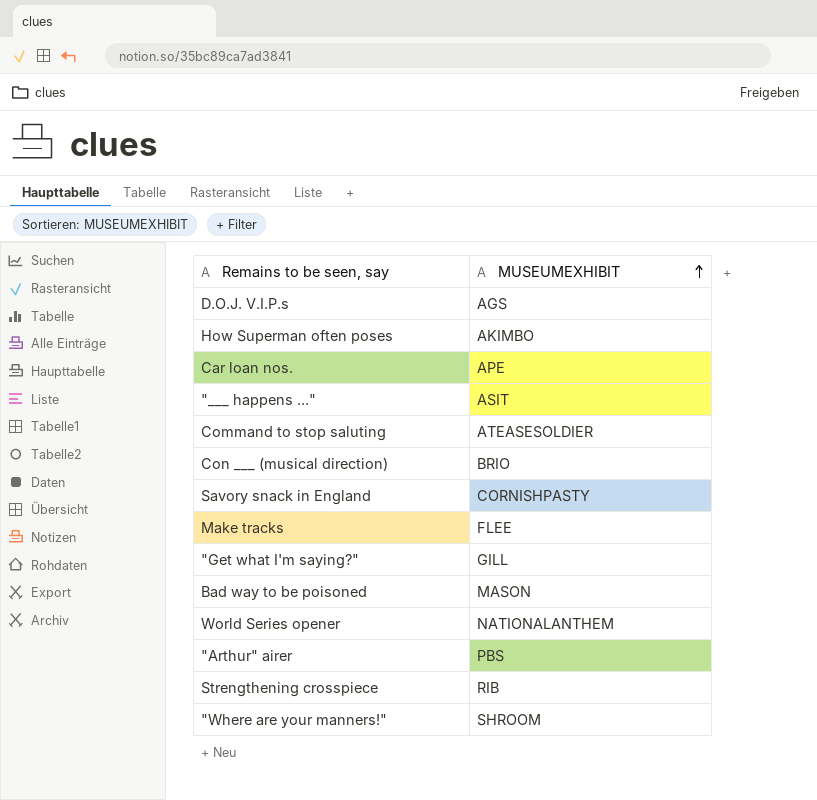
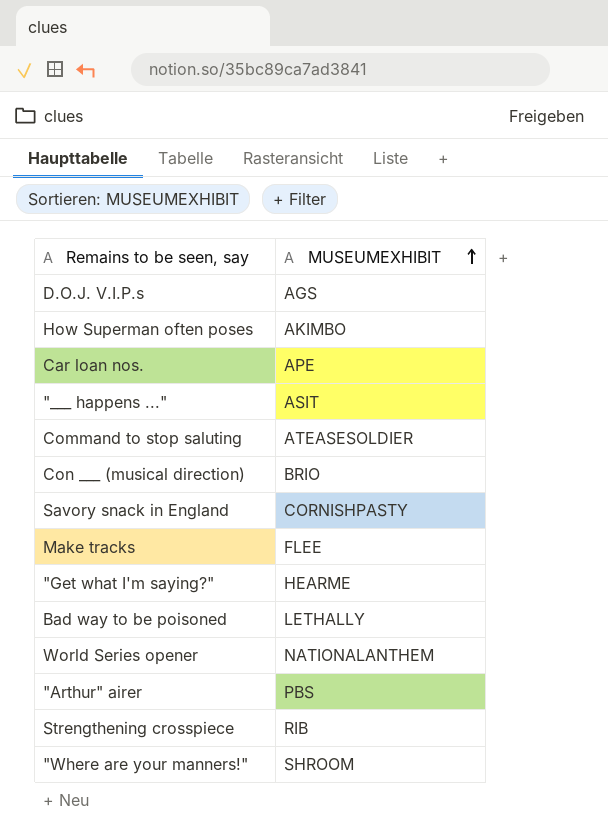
"Get what I'm saying?" | MUSEUMEXHIBIT: GILL -> HEARME
Bad way to be poisoned | MUSEUMEXHIBIT: MASON -> LETHALLY

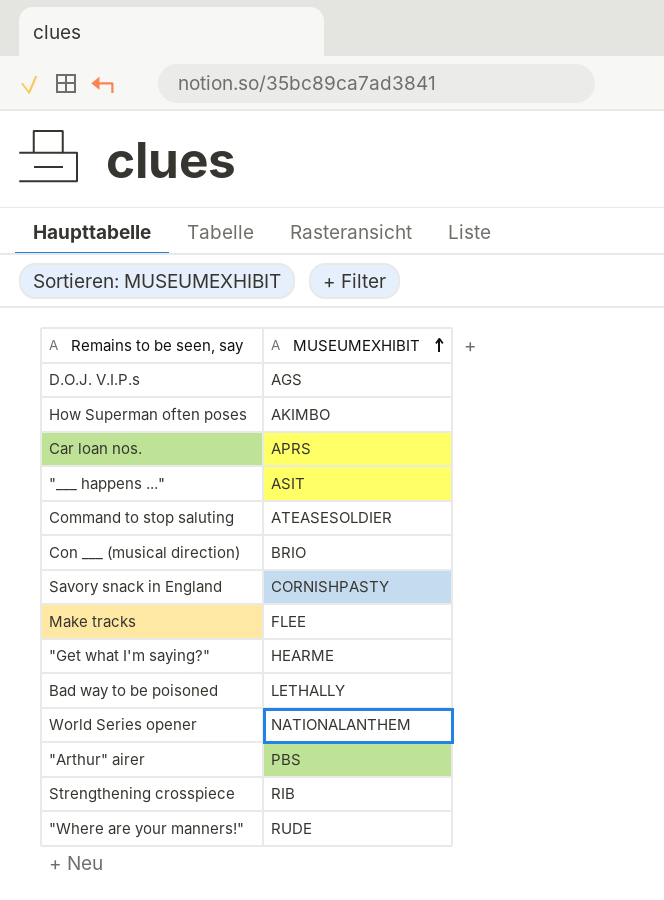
Car loan nos. | MUSEUMEXHIBIT: APE -> APRS
"Where are your manners!" | MUSEUMEXHIBIT: SHROOM -> RUDE

